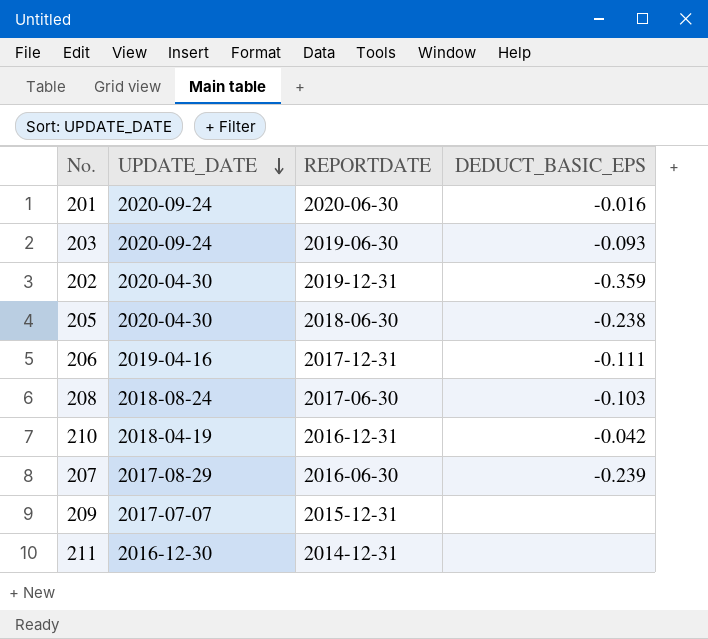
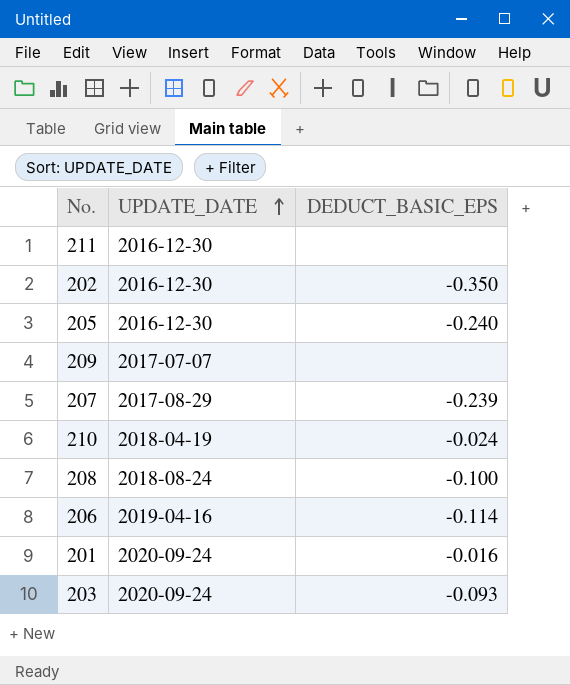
row order: UPDATE_DATE descending -> UPDATE_DATE ascending
column REPORTDATE | position: 3 -> none
202 | UPDATE_DATE: 2020-04-30 -> 2016-12-30
202 | DEDUCT_BASIC_EPS: -0.359 -> -0.350
205 | UPDATE_DATE: 2020-04-30 -> 2016-12-30
205 | DEDUCT_BASIC_EPS: -0.238 -> -0.240
210 | DEDUCT_BASIC_EPS: -0.042 -> -0.024
208 | DEDUCT_BASIC_EPS: -0.103 -> -0.100
206 | DEDUCT_BASIC_EPS: -0.111 -> -0.114

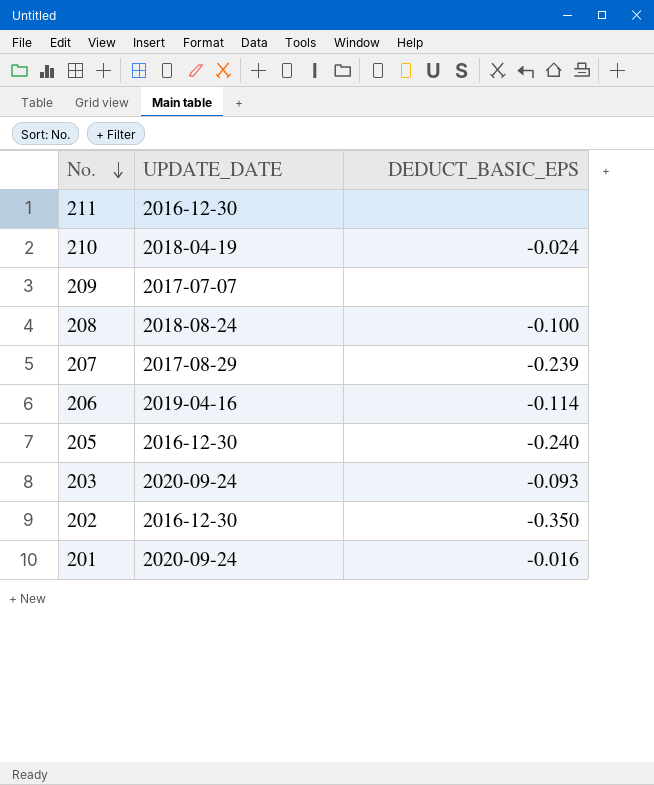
row order: UPDATE_DATE ascending -> No. descending

